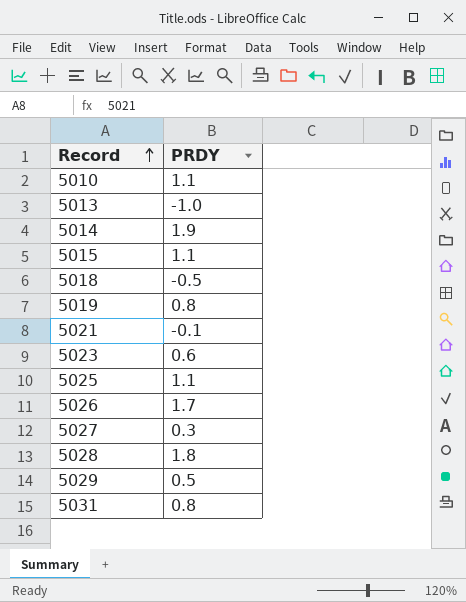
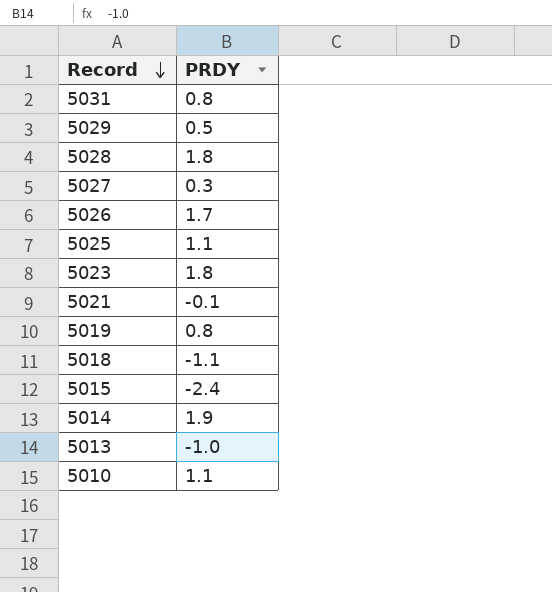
row order: Record ascending -> Record descending
5023 | PRDY: 0.6 -> 1.8
5018 | PRDY: -0.5 -> -1.1
5015 | PRDY: 1.1 -> -2.4

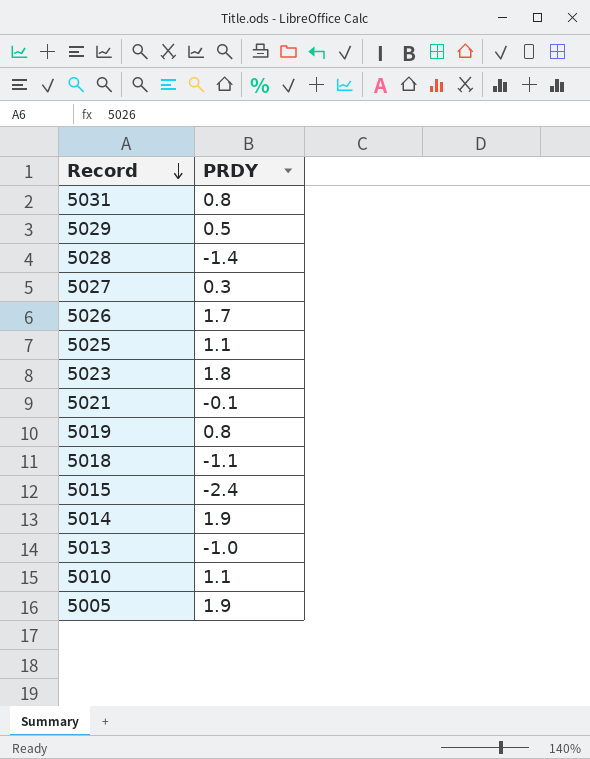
5028 | PRDY: 1.8 -> -1.4
row 5005: none -> 1.9

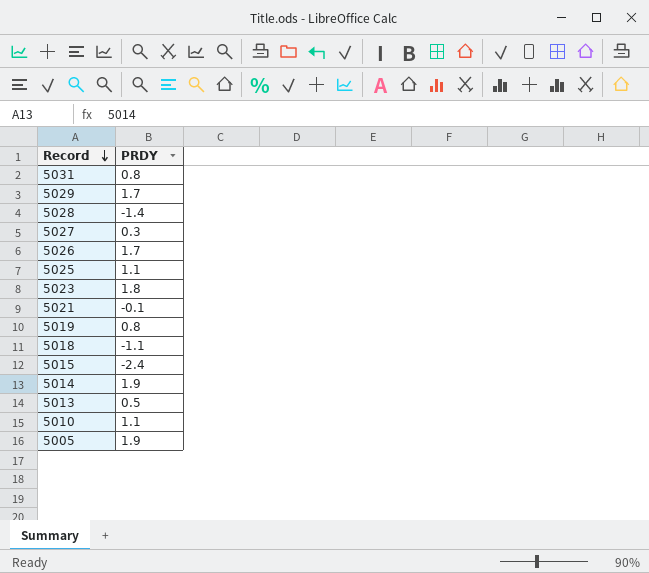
5029 | PRDY: 0.5 -> 1.7
5013 | PRDY: -1.0 -> 0.5

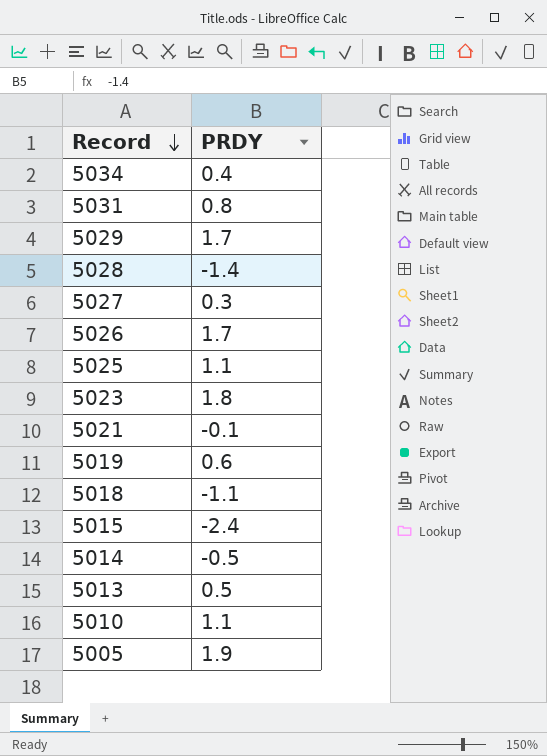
row 5034: none -> 0.4
5019 | PRDY: 0.8 -> 0.6
5014 | PRDY: 1.9 -> -0.5

